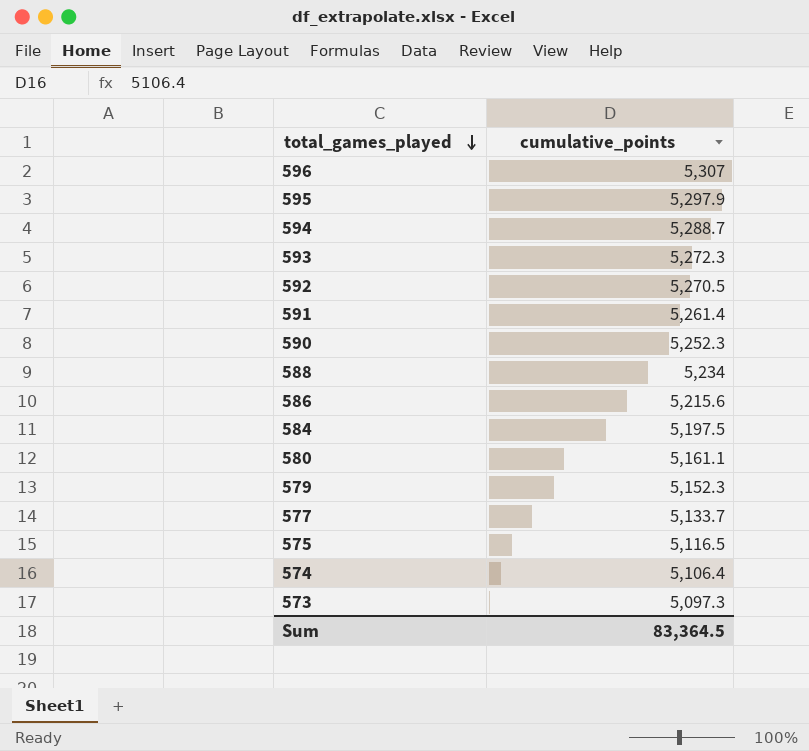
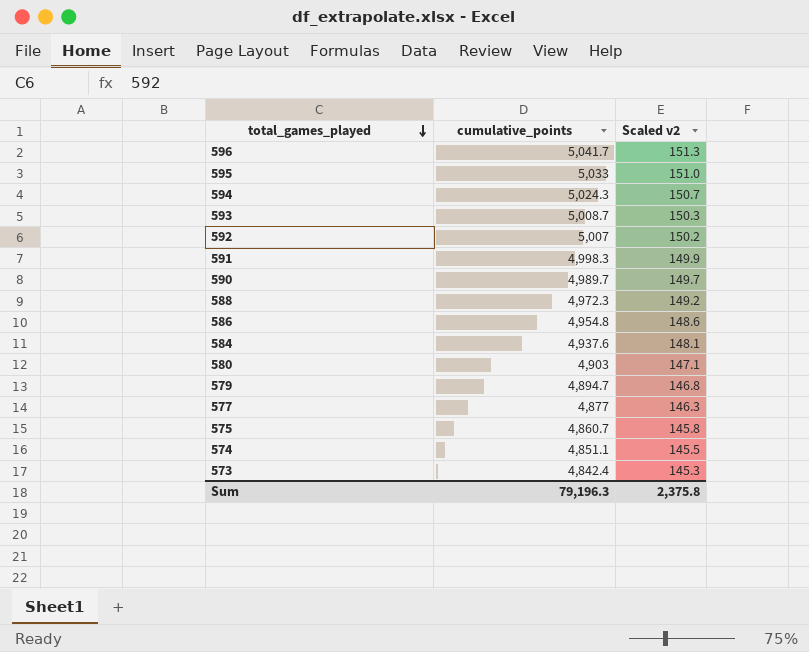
column Scaled v2 | formula: none -> [cumulative_points] * 0.03
596 | cumulative_points: 5,307 -> 5,041.7
595 | cumulative_points: 5,297.9 -> 5,033
594 | cumulative_points: 5,288.7 -> 5,024.3
593 | cumulative_points: 5,272.3 -> 5,008.7
592 | cumulative_points: 5,270.5 -> 5,007
591 | cumulative_points: 5,261.4 -> 4,998.3
590 | cumulative_points: 5,252.3 -> 4,989.7
588 | cumulative_points: 5,234 -> 4,972.3
586 | cumulative_points: 5,215.6 -> 4,954.8
584 | cumulative_points: 5,197.5 -> 4,937.6
580 | cumulative_points: 5,161.1 -> 4,903
579 | cumulative_points: 5,152.3 -> 4,894.7
577 | cumulative_points: 5,133.7 -> 4,877
575 | cumulative_points: 5,116.5 -> 4,860.7
574 | cumulative_points: 5,106.4 -> 4,851.1
573 | cumulative_points: 5,097.3 -> 4,842.4
Sum | cumulative_points: 83,364.5 -> 79,196.3

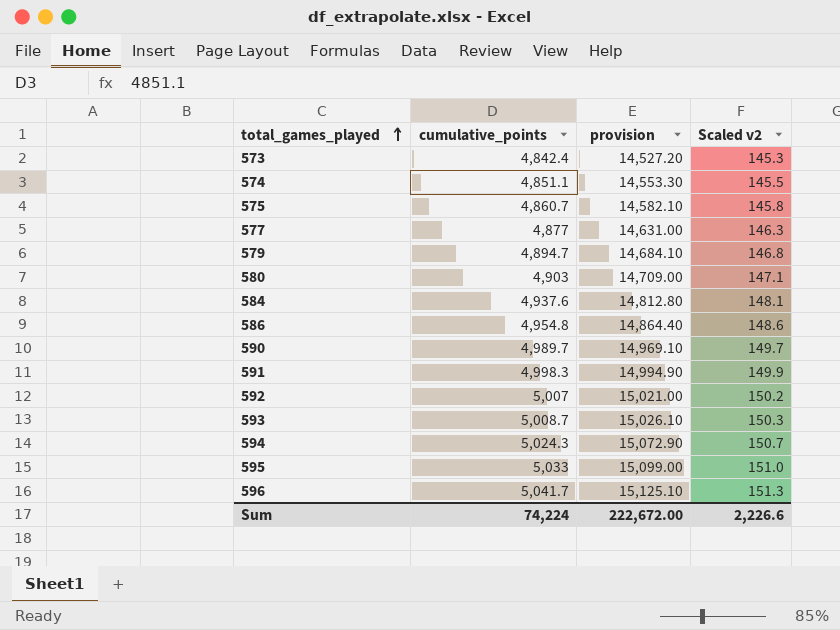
row order: total_games_played descending -> total_games_played ascending
column provision | formula: none -> [cumulative_points] * 3
row 588: 4,972.3 | 149.2 -> none
Sum | cumulative_points: 79,196.3 -> 74,224
Sum | Scaled v2: 2,375.8 -> 2,226.6

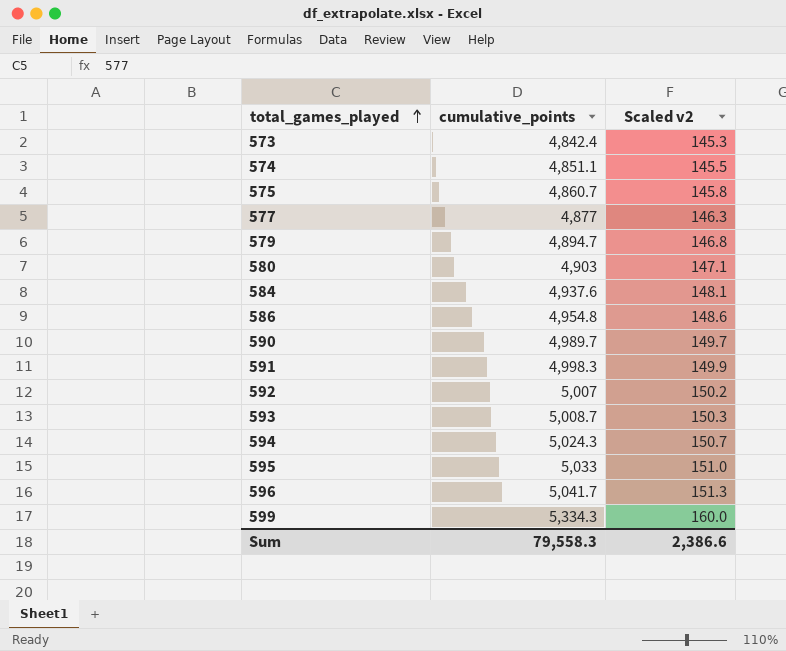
column provision | formula: [cumulative_points] * 3 -> none
row 599: none -> 5,334.3 | 160.0
Sum | cumulative_points: 74,224 -> 79,558.3
Sum | Scaled v2: 2,226.6 -> 2,386.6

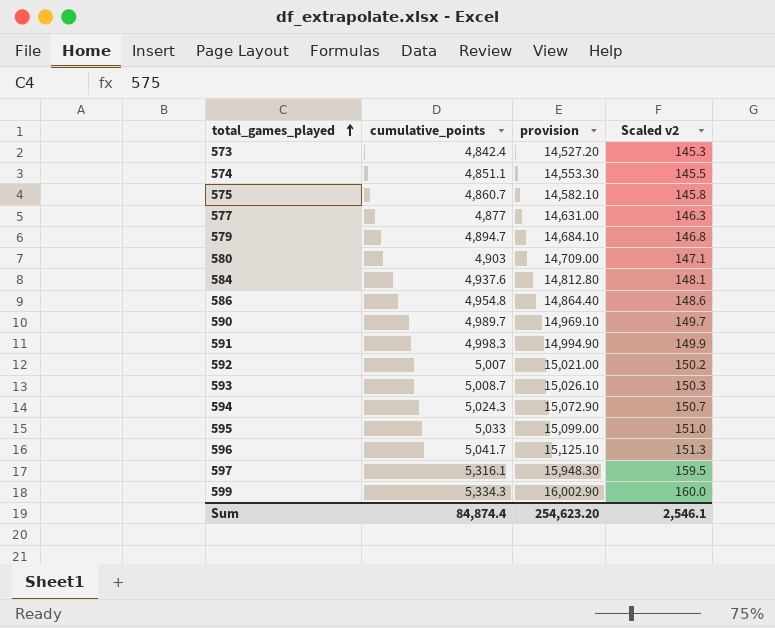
column provision | formula: none -> [cumulative_points] * 3
row 597: none -> 5,316.1 | 15,948.30 | 159.5
Sum | cumulative_points: 79,558.3 -> 84,874.4
Sum | Scaled v2: 2,386.6 -> 2,546.1

